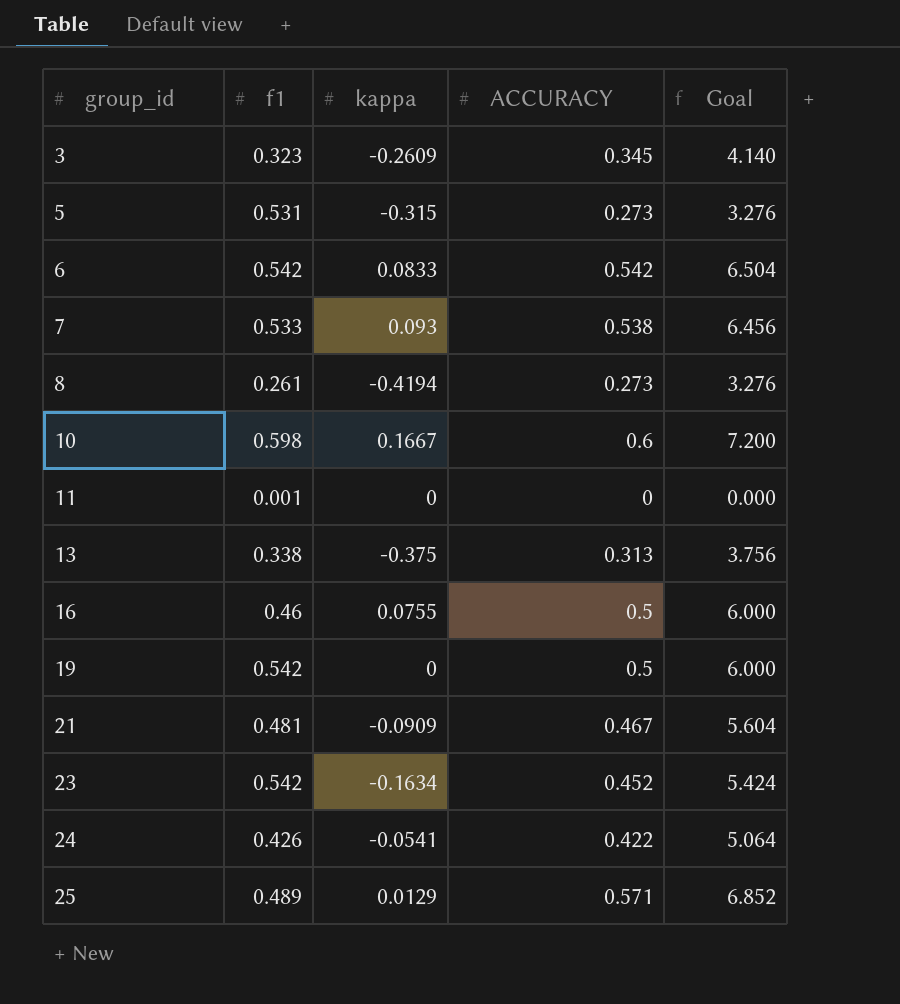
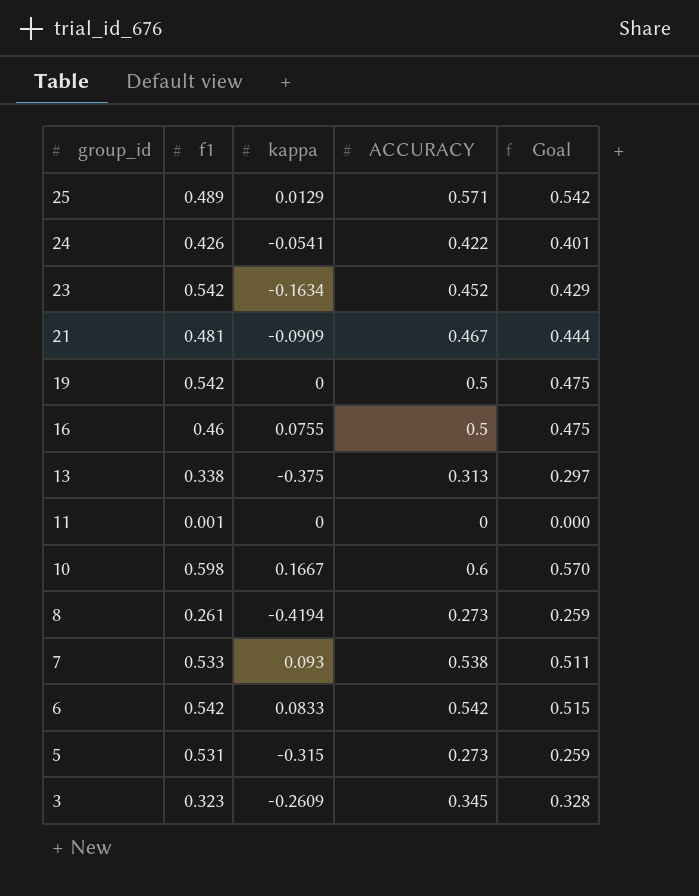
row order: group_id ascending -> group_id descending
column Goal | formula: [ACCURACY] * 12 -> [ACCURACY] * 0.95

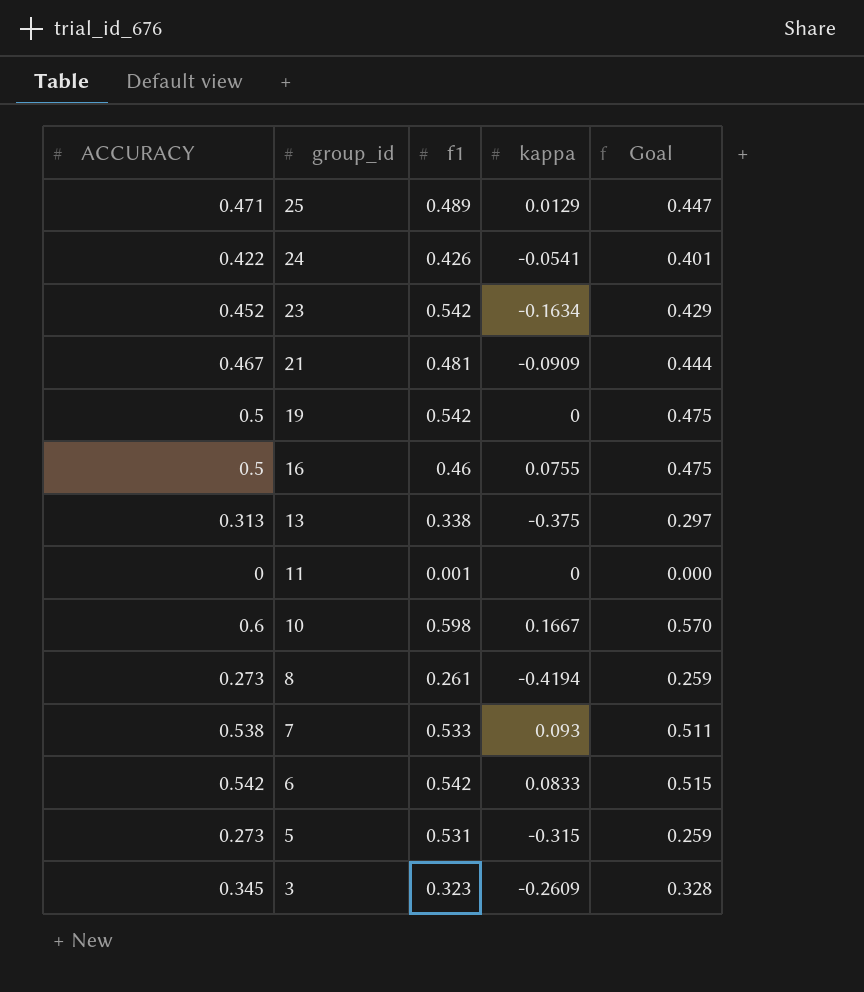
column ACCURACY | position: 4 -> 1
25 | ACCURACY: 0.571 -> 0.471
25 | Goal: 0.542 -> 0.447

